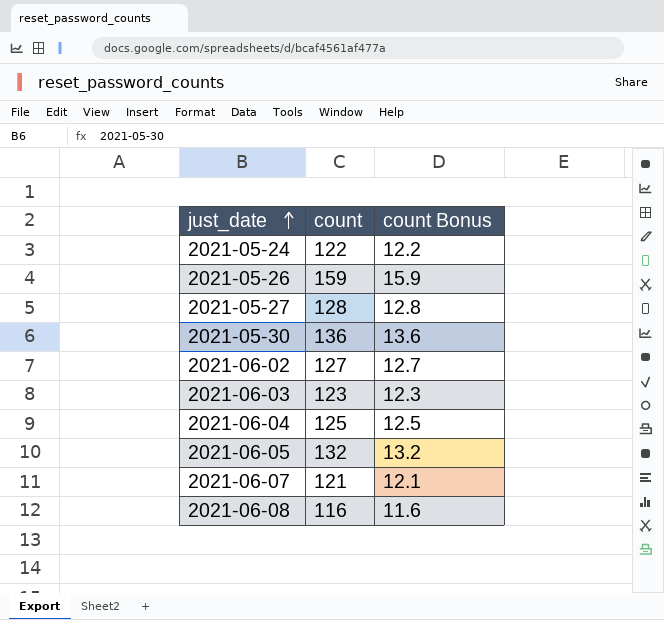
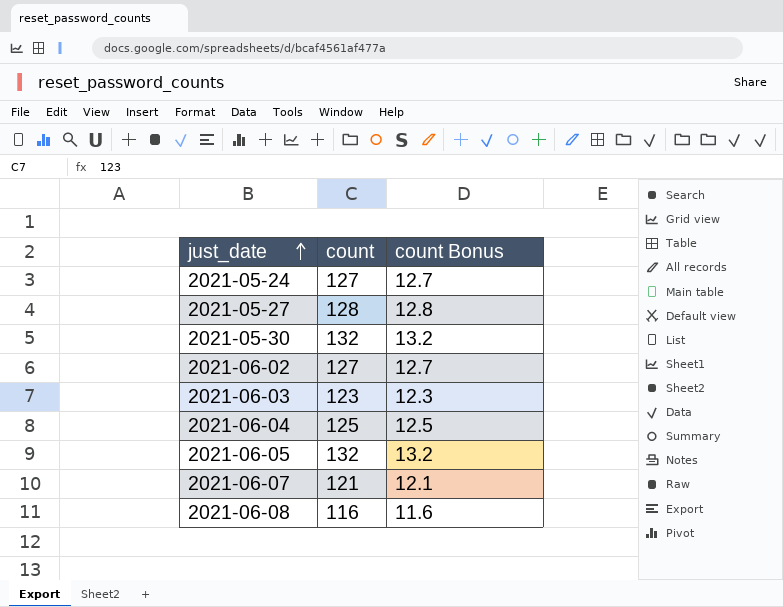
row 2021-05-26: 159 | 15.9 -> none
2021-05-24 | count: 122 -> 127
2021-05-24 | count Bonus: 12.2 -> 12.7
2021-05-30 | count: 136 -> 132
2021-05-30 | count Bonus: 13.6 -> 13.2

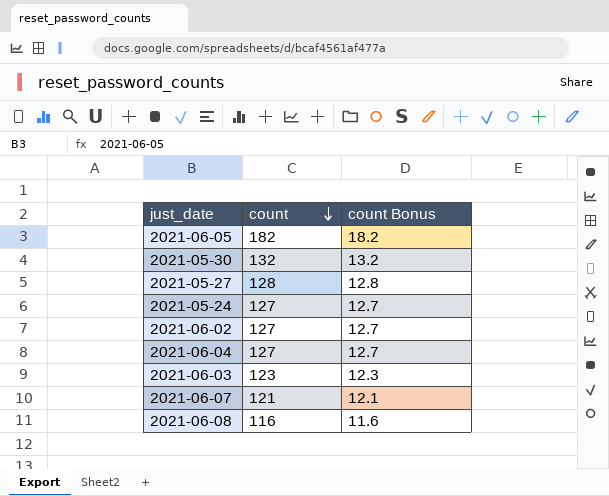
row order: just_date ascending -> count descending
2021-06-05 | count: 132 -> 182
2021-06-05 | count Bonus: 13.2 -> 18.2
2021-06-04 | count: 125 -> 127
2021-06-04 | count Bonus: 12.5 -> 12.7

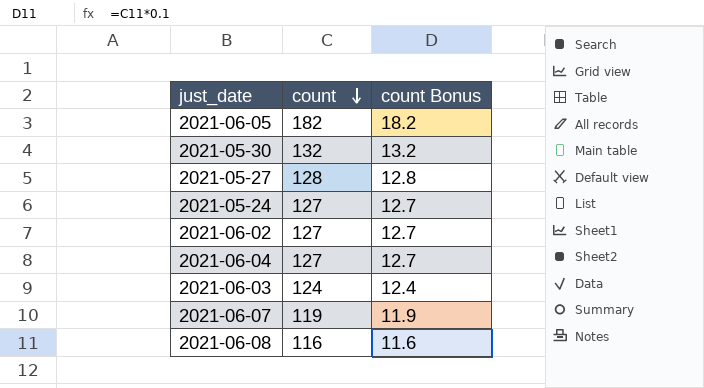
2021-06-03 | count: 123 -> 124
2021-06-03 | count Bonus: 12.3 -> 12.4
2021-06-07 | count: 121 -> 119
2021-06-07 | count Bonus: 12.1 -> 11.9

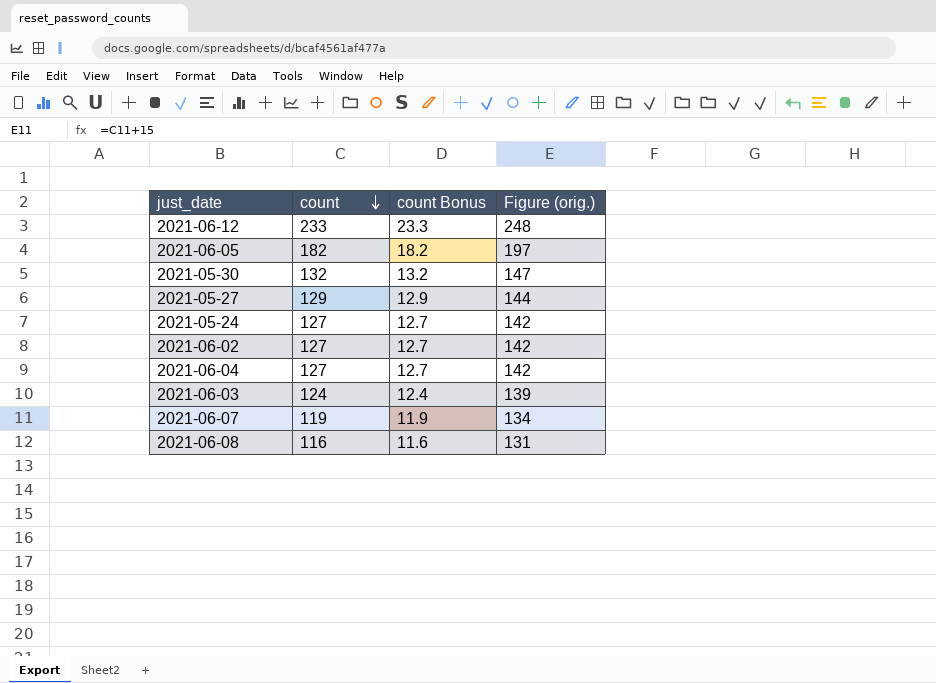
column Figure (orig.) | formula: none -> [count] + 15
row 2021-06-12: none -> 233 | 23.3 | 248
2021-05-27 | count: 128 -> 129
2021-05-27 | count Bonus: 12.8 -> 12.9

